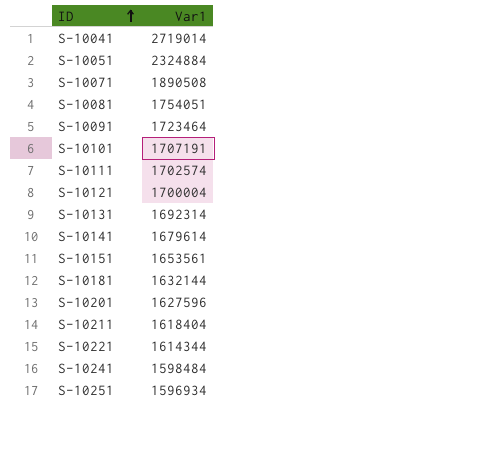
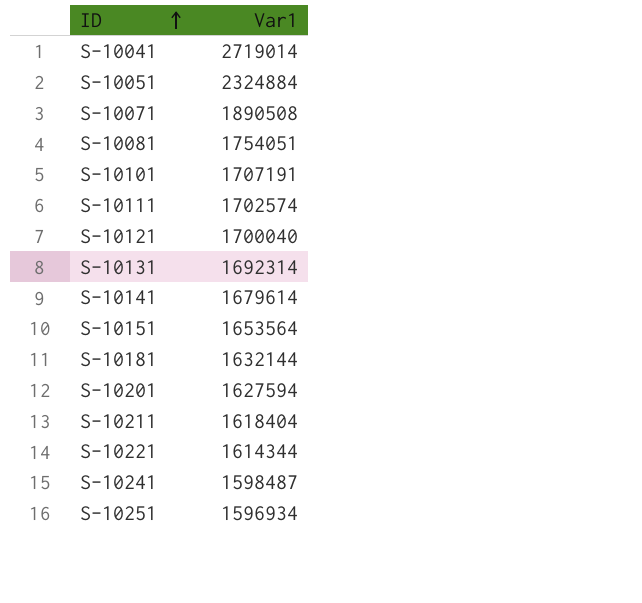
row S-10091: 1723464 -> none
S-10121 | Var1: 1700004 -> 1700040
S-10151 | Var1: 1653561 -> 1653564
S-10201 | Var1: 1627596 -> 1627594
S-10241 | Var1: 1598484 -> 1598487

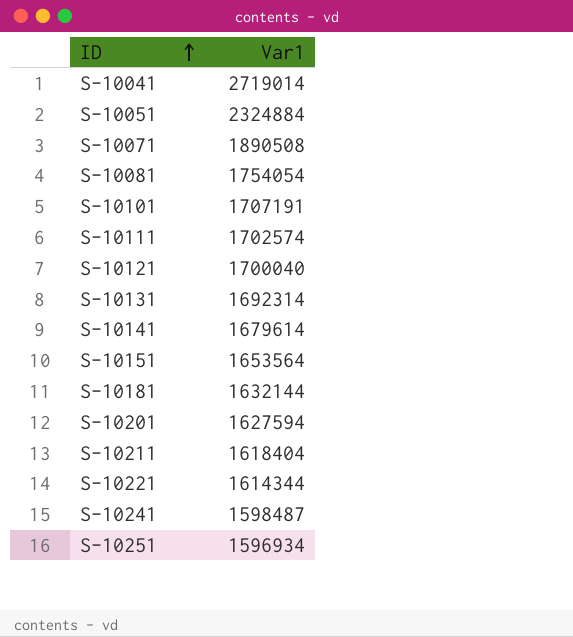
S-10081 | Var1: 1754051 -> 1754054

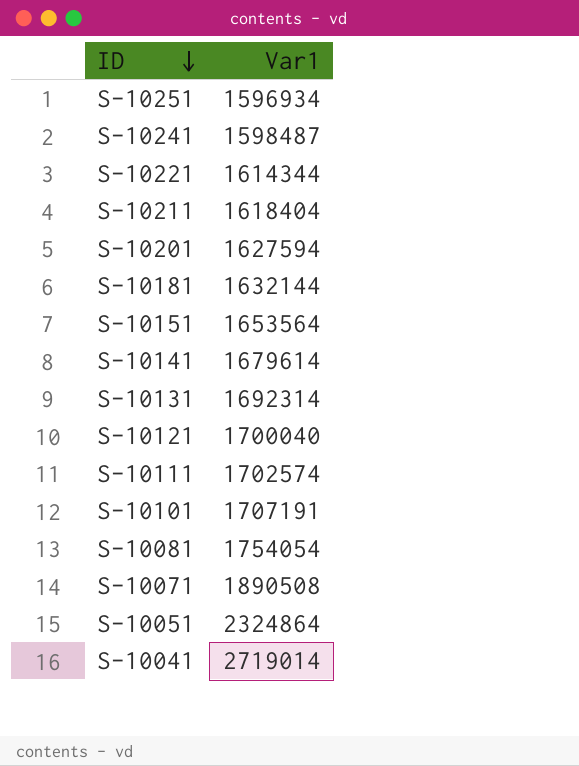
row order: ID ascending -> ID descending
S-10051 | Var1: 2324884 -> 2324864

